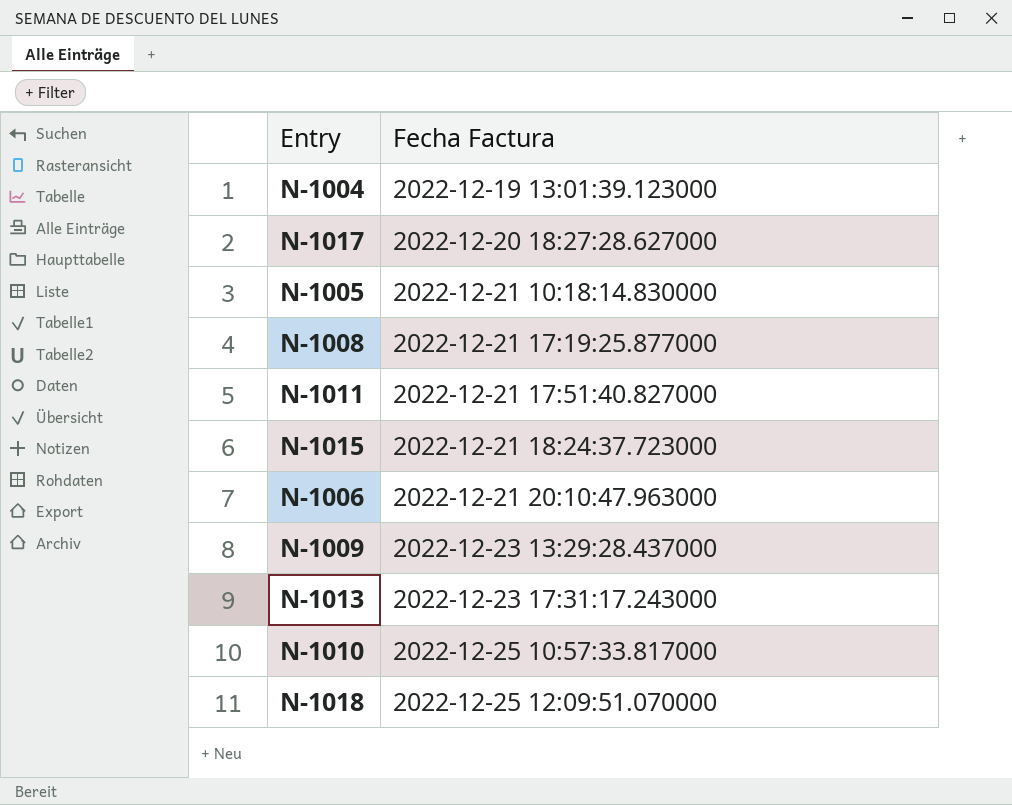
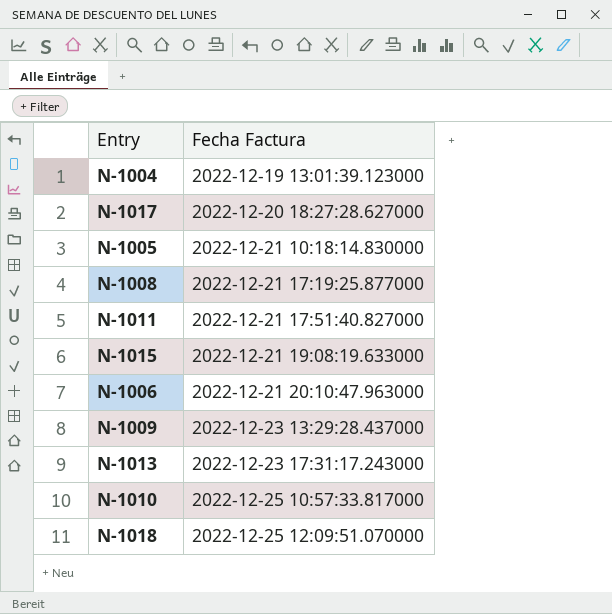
N-1015 | Fecha Factura: 2022-12-21 18:24:37.723000 -> 2022-12-21 19:08:19.633000

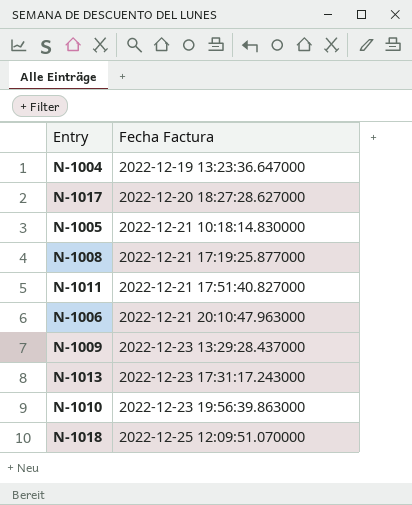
row N-1015: 2022-12-21 19:08:19.633000 -> none
N-1004 | Fecha Factura: 2022-12-19 13:01:39.123000 -> 2022-12-19 13:23:36.647000
N-1010 | Fecha Factura: 2022-12-25 10:57:33.817000 -> 2022-12-23 19:56:39.863000

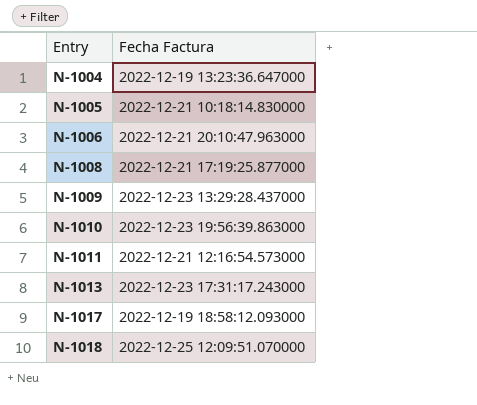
row order: Fecha Factura ascending -> Entry ascending
N-1011 | Fecha Factura: 2022-12-21 17:51:40.827000 -> 2022-12-21 12:16:54.573000
N-1017 | Fecha Factura: 2022-12-20 18:27:28.627000 -> 2022-12-19 18:58:12.093000

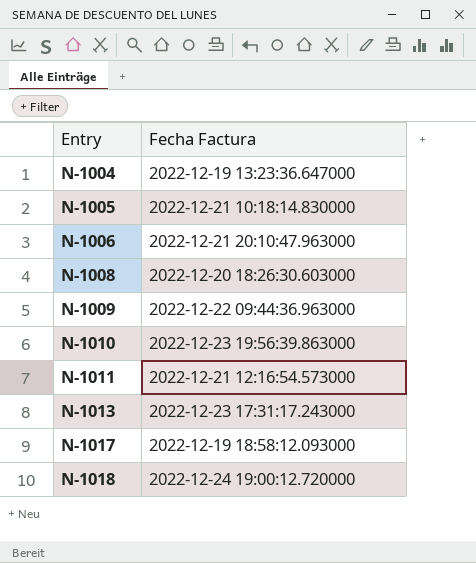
N-1008 | Fecha Factura: 2022-12-21 17:19:25.877000 -> 2022-12-20 18:26:30.603000
N-1009 | Fecha Factura: 2022-12-23 13:29:28.437000 -> 2022-12-22 09:44:36.963000
N-1018 | Fecha Factura: 2022-12-25 12:09:51.070000 -> 2022-12-24 19:00:12.720000

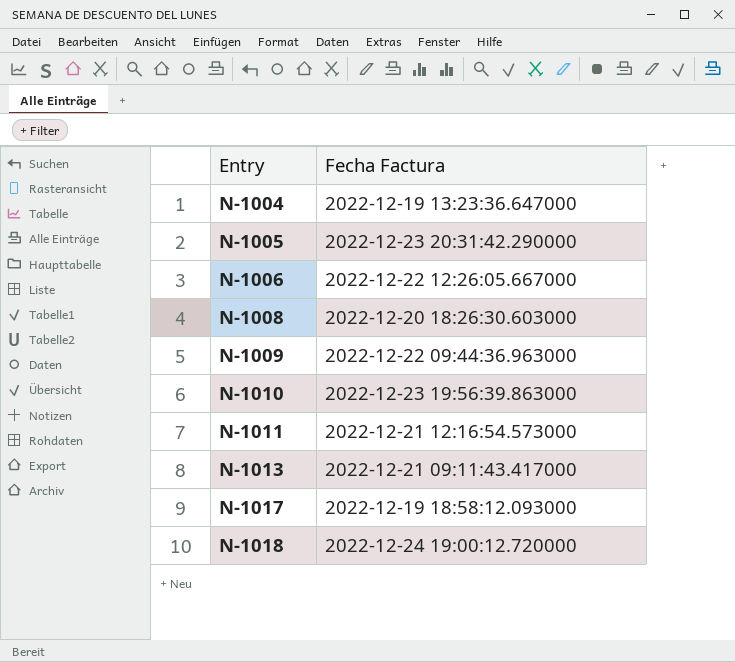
N-1005 | Fecha Factura: 2022-12-21 10:18:14.830000 -> 2022-12-23 20:31:42.290000
N-1006 | Fecha Factura: 2022-12-21 20:10:47.963000 -> 2022-12-22 12:26:05.667000
N-1013 | Fecha Factura: 2022-12-23 17:31:17.243000 -> 2022-12-21 09:11:43.417000

